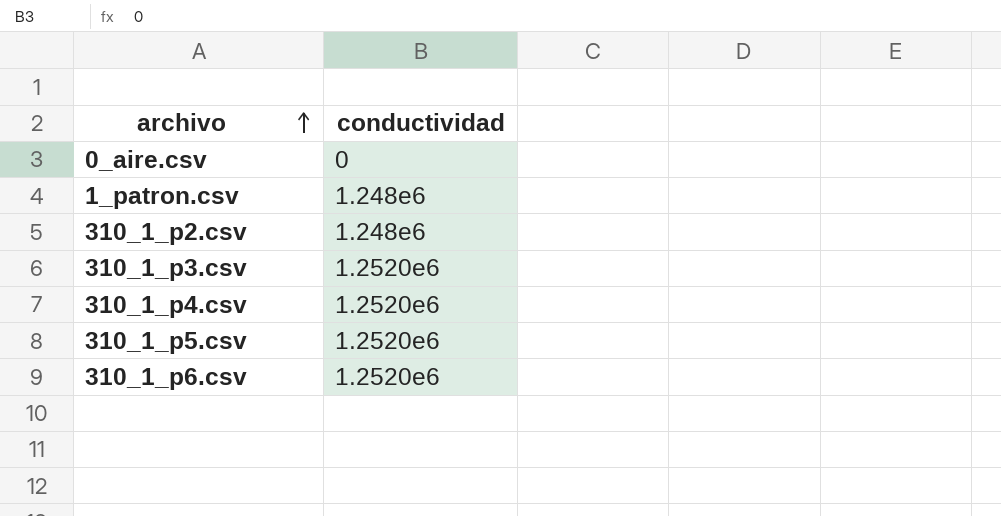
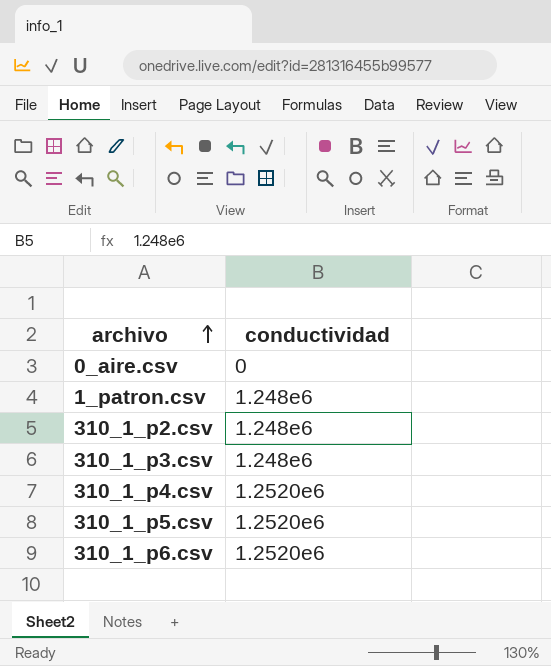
310_1_p3.csv | conductividad: 1.2520e6 -> 1.248e6

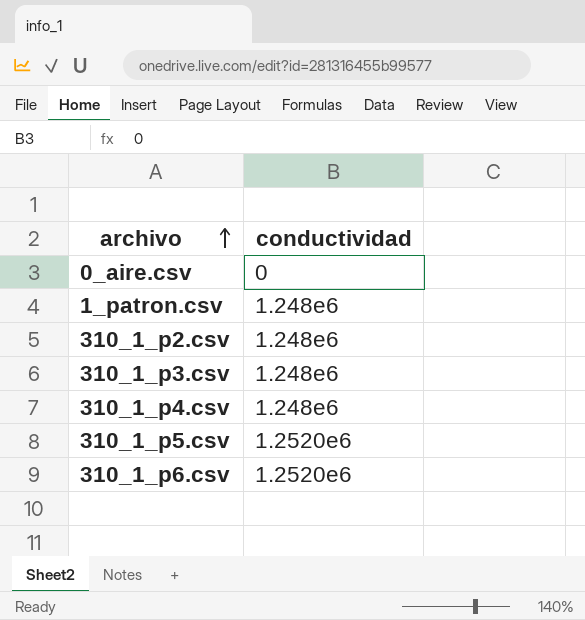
310_1_p4.csv | conductividad: 1.2520e6 -> 1.248e6

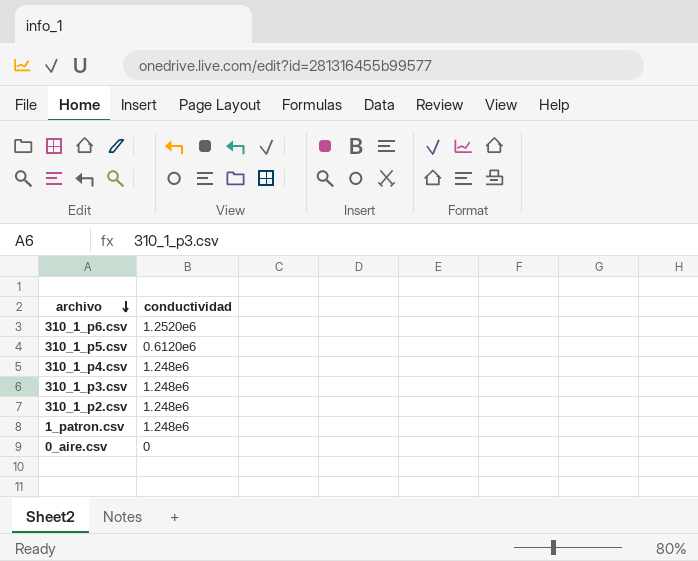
row order: archivo ascending -> archivo descending
310_1_p5.csv | conductividad: 1.2520e6 -> 0.6120e6

